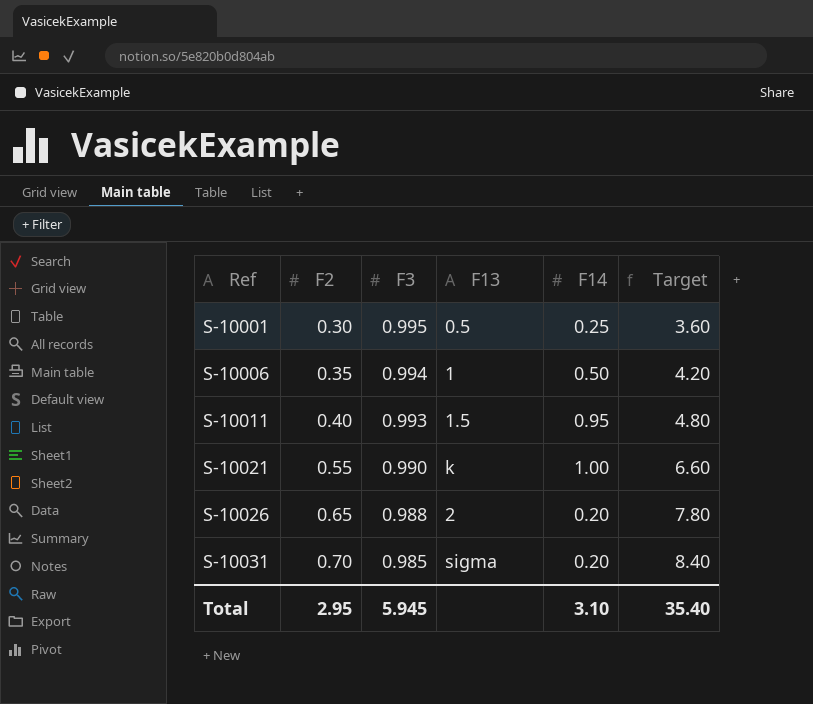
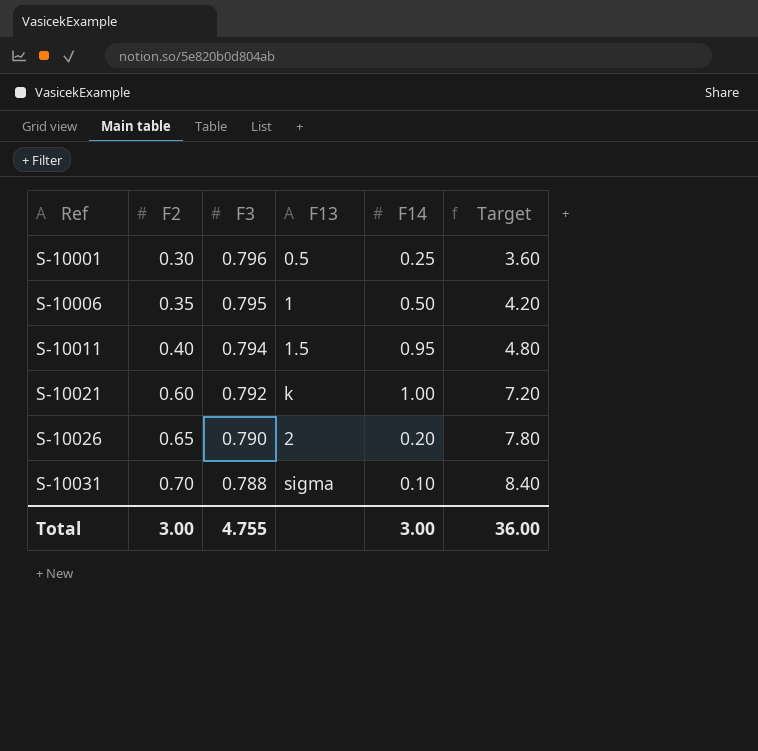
S-10001 | F3: 0.995 -> 0.796
S-10006 | F3: 0.994 -> 0.795
S-10011 | F3: 0.993 -> 0.794
S-10021 | F2: 0.55 -> 0.60
S-10021 | F3: 0.990 -> 0.792
S-10021 | Target: 6.60 -> 7.20
S-10026 | F3: 0.988 -> 0.790
S-10031 | F3: 0.985 -> 0.788
S-10031 | F14: 0.20 -> 0.10
Total | F2: 2.95 -> 3.00
Total | F3: 5.945 -> 4.755
Total | F14: 3.10 -> 3.00
Total | Target: 35.40 -> 36.00

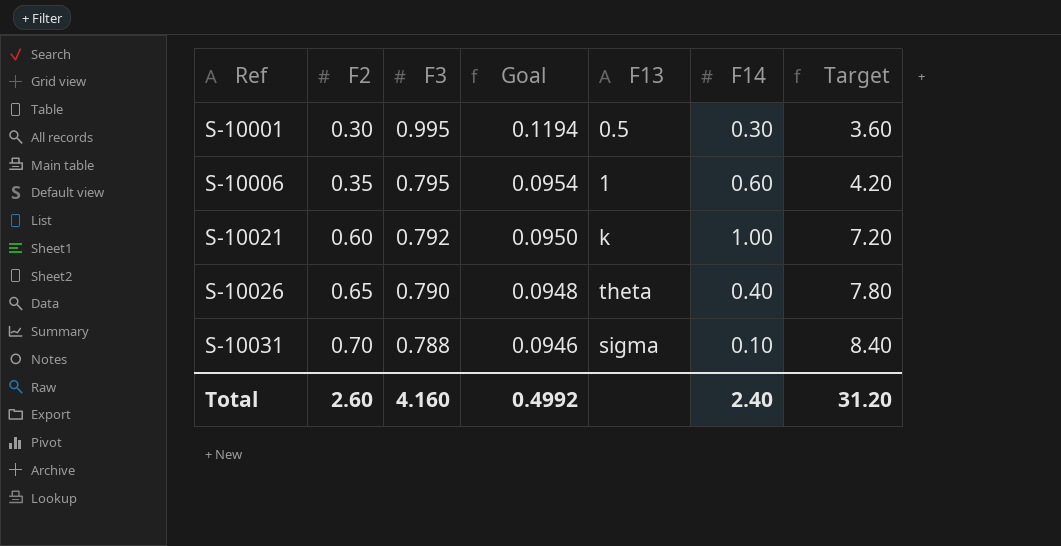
column Goal | formula: none -> [F3] * 0.12
row S-10011: 0.40 | 0.794 | 1.5 | 0.95 | 4.80 -> none
S-10001 | F3: 0.796 -> 0.995
S-10001 | F14: 0.25 -> 0.30
S-10006 | F14: 0.50 -> 0.60
S-10026 | F13: 2 -> theta
S-10026 | F14: 0.20 -> 0.40
Total | F2: 3.00 -> 2.60
Total | F3: 4.755 -> 4.160
Total | F14: 3.00 -> 2.40
Total | Target: 36.00 -> 31.20

